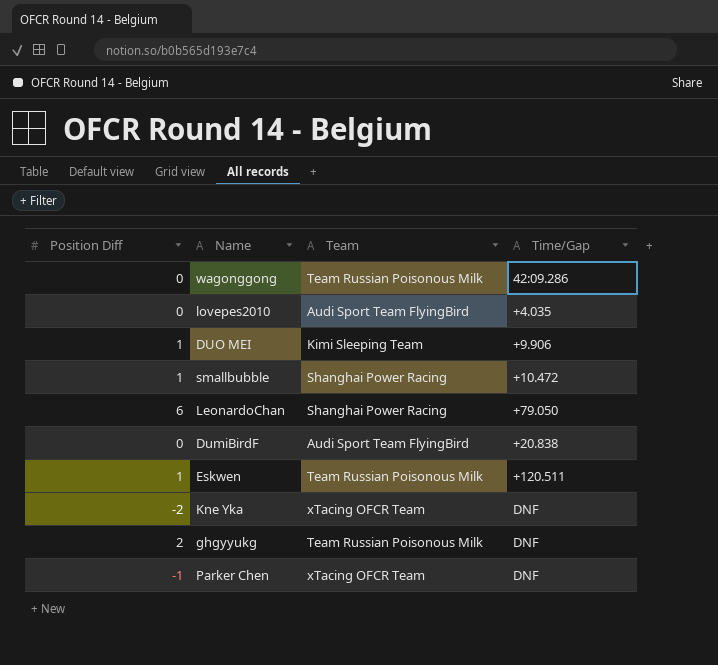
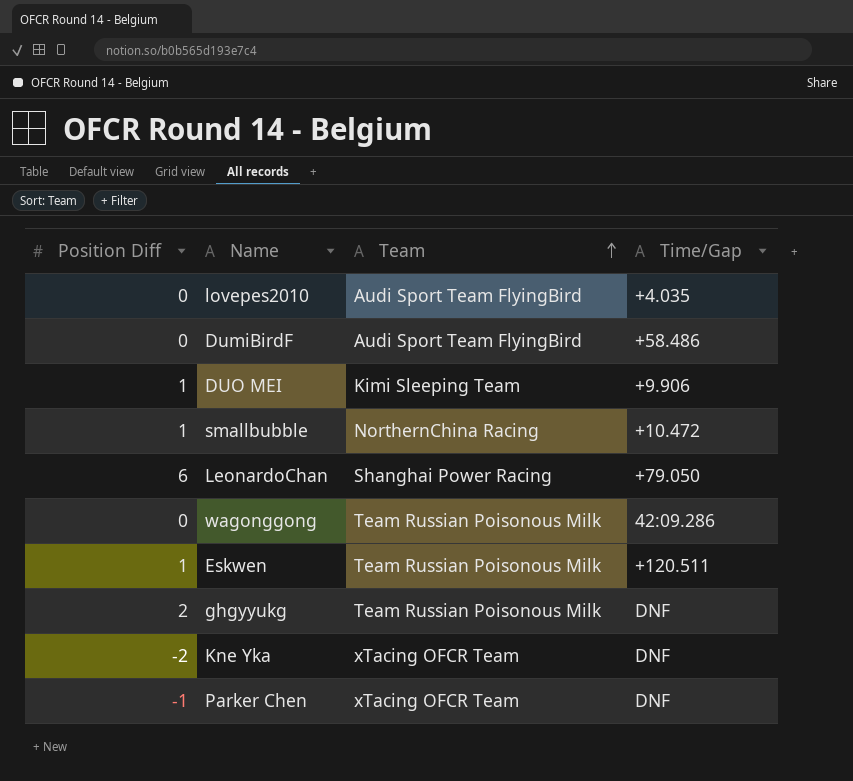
row order: none -> Team ascending
DumiBirdF | Time/Gap: +20.838 -> +58.486
smallbubble | Team: Shanghai Power Racing -> NorthernChina Racing

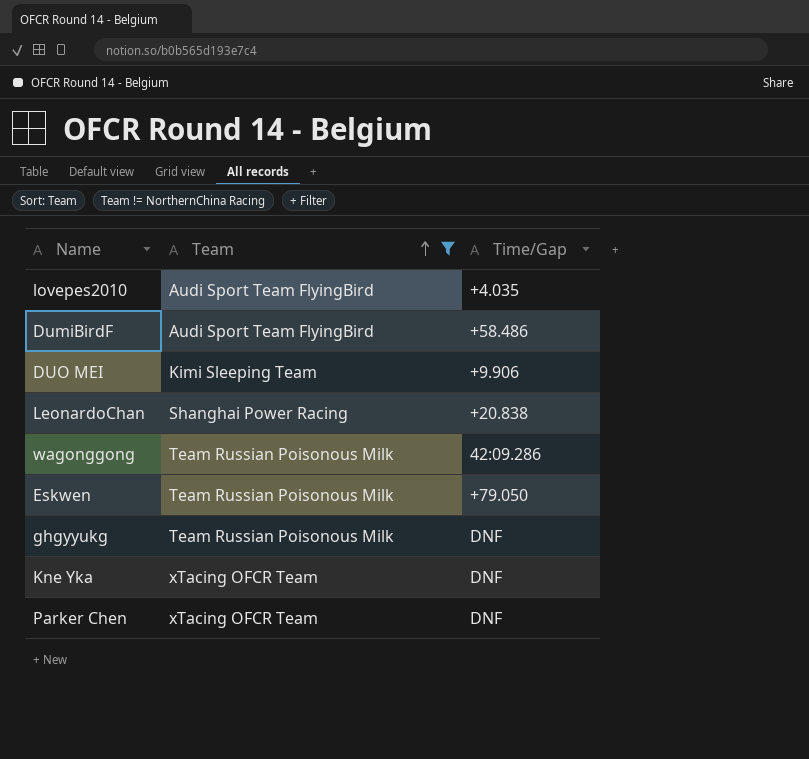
filter: none -> Team != NorthernChina Racing
column Position Diff | position: 1 -> none
LeonardoChan | Time/Gap: +79.050 -> +20.838
Eskwen | Time/Gap: +120.511 -> +79.050

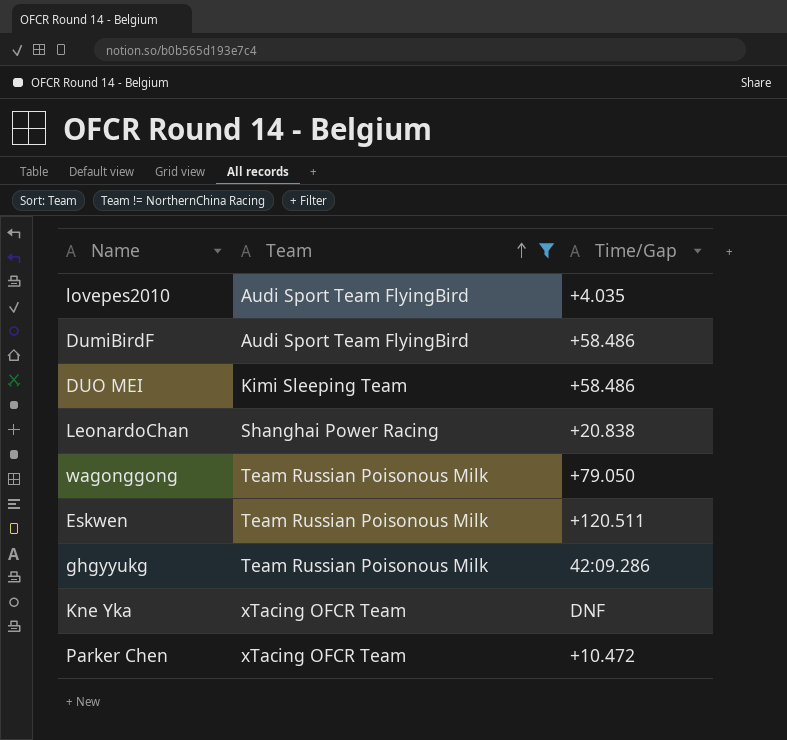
DUO MEI | Time/Gap: +9.906 -> +58.486
wagonggong | Time/Gap: 42:09.286 -> +79.050
Eskwen | Time/Gap: +79.050 -> +120.511
ghgyyukg | Time/Gap: DNF -> 42:09.286
Parker Chen | Time/Gap: DNF -> +10.472

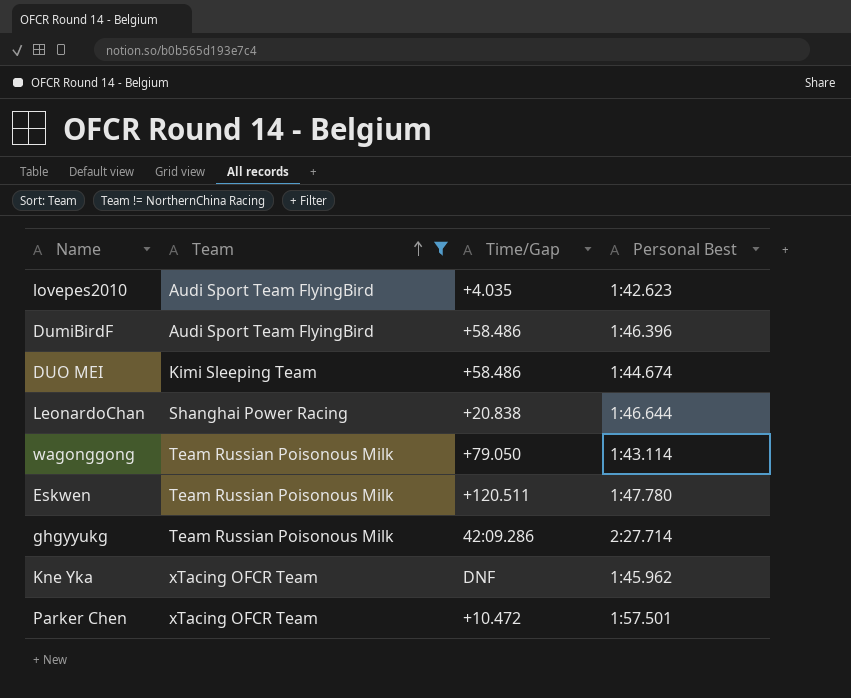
column Personal Best | position: none -> 4

